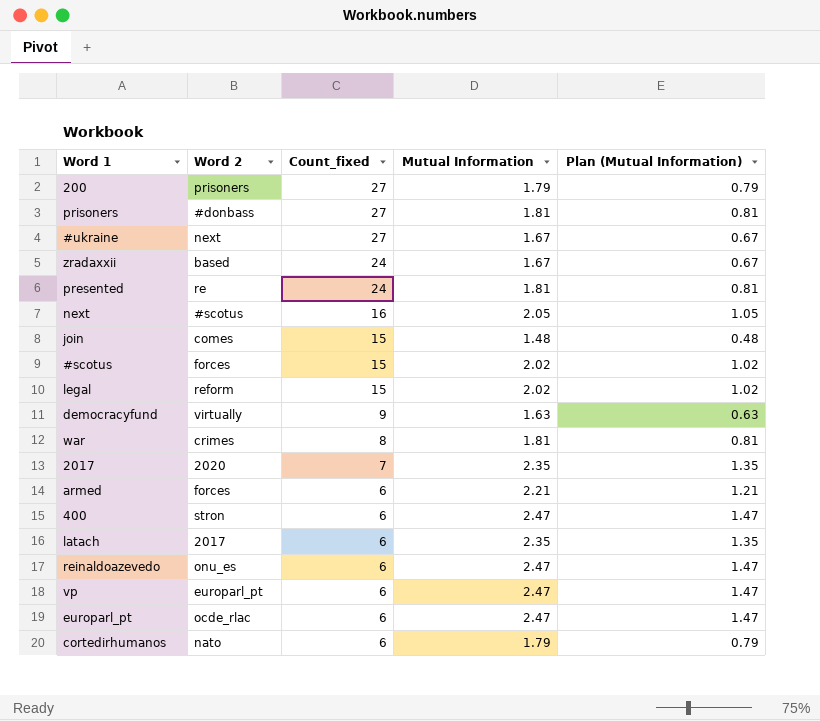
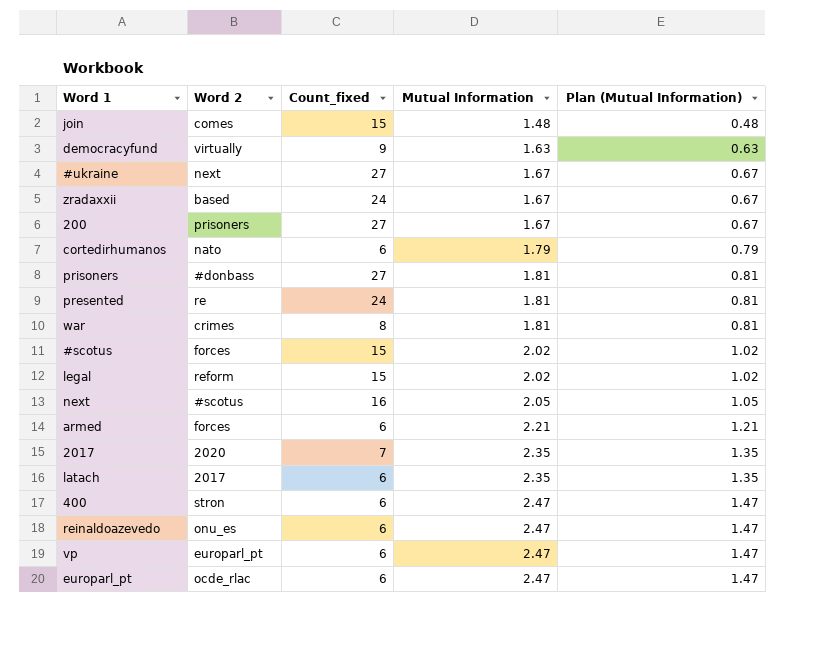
row order: Count_fixed descending -> Mutual Information ascending
200 | Mutual Information: 1.79 -> 1.67
200 | Plan (Mutual Information): 0.79 -> 0.67

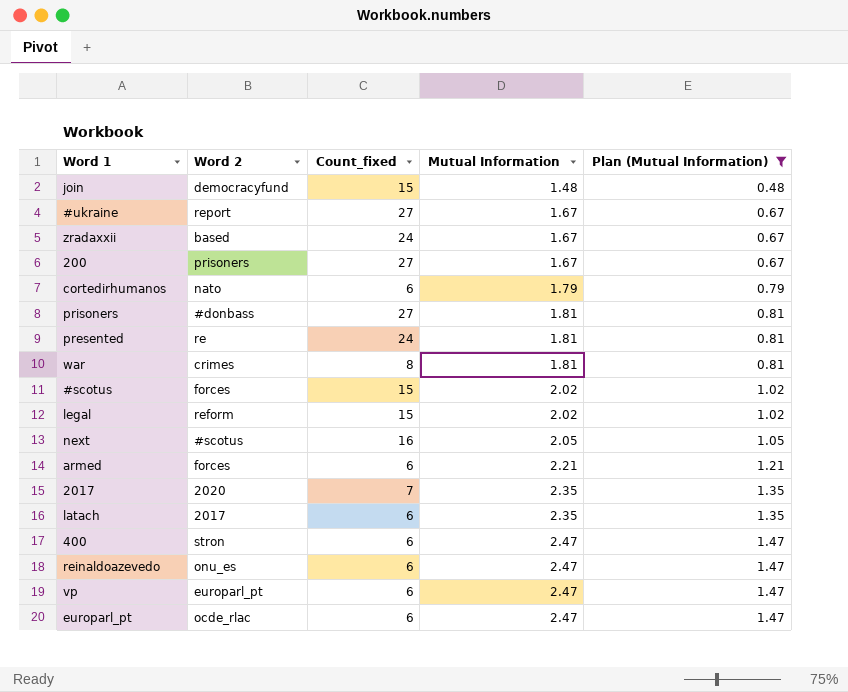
filter: none -> Plan (Mutual Information) != 0.63
join | Word 2: comes -> democracyfund
#ukraine | Word 2: next -> report

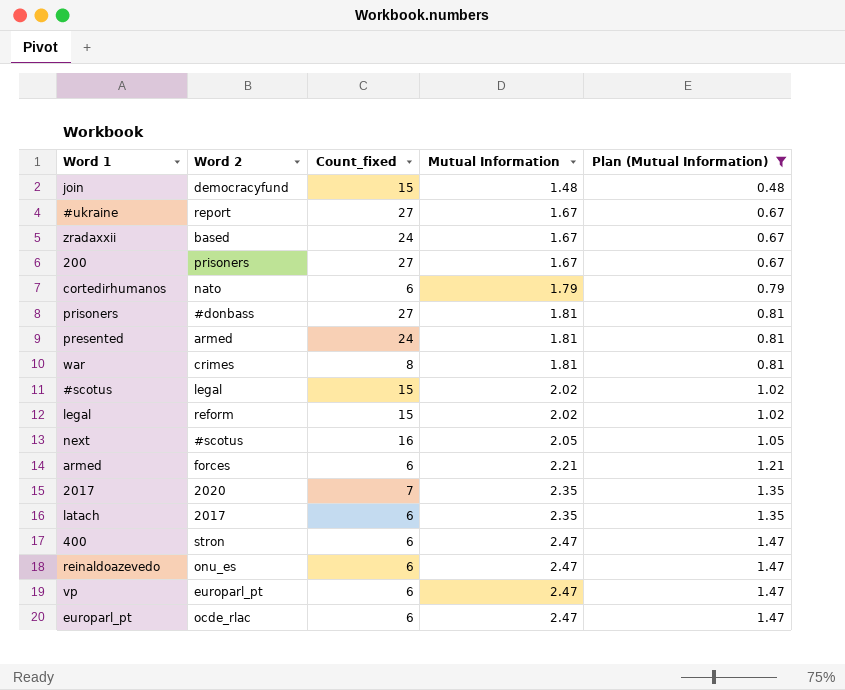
presented | Word 2: re -> armed
#scotus | Word 2: forces -> legal

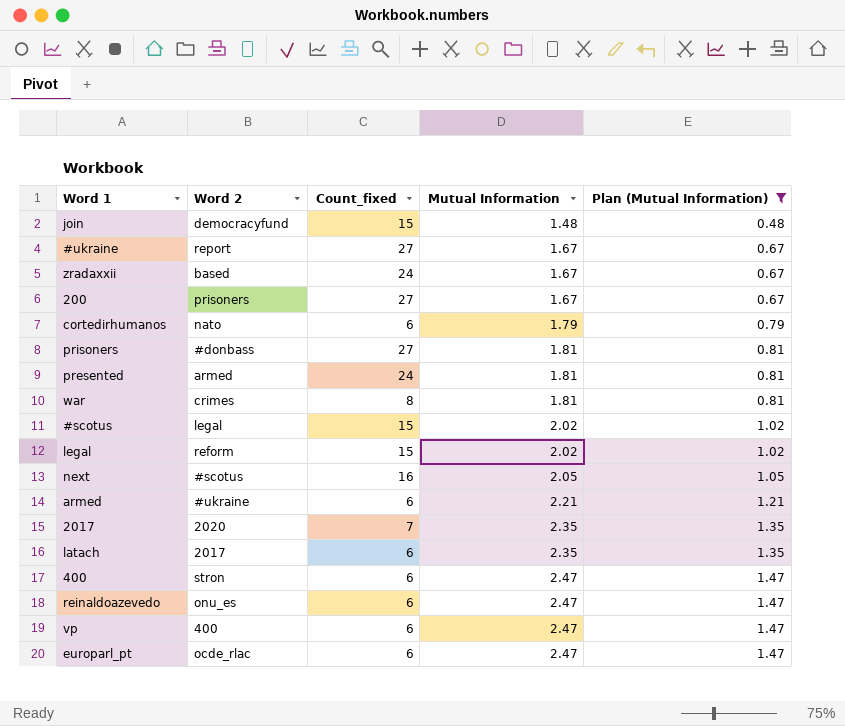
armed | Word 2: forces -> #ukraine
vp | Word 2: europarl_pt -> 400

